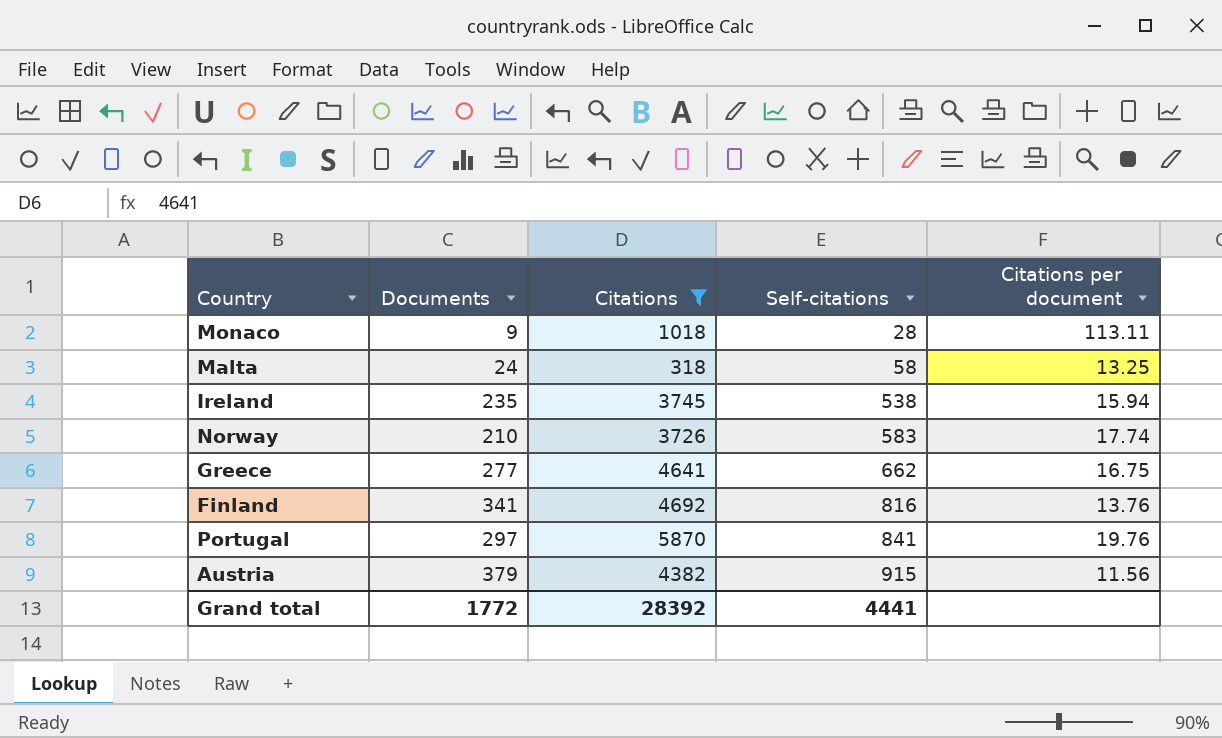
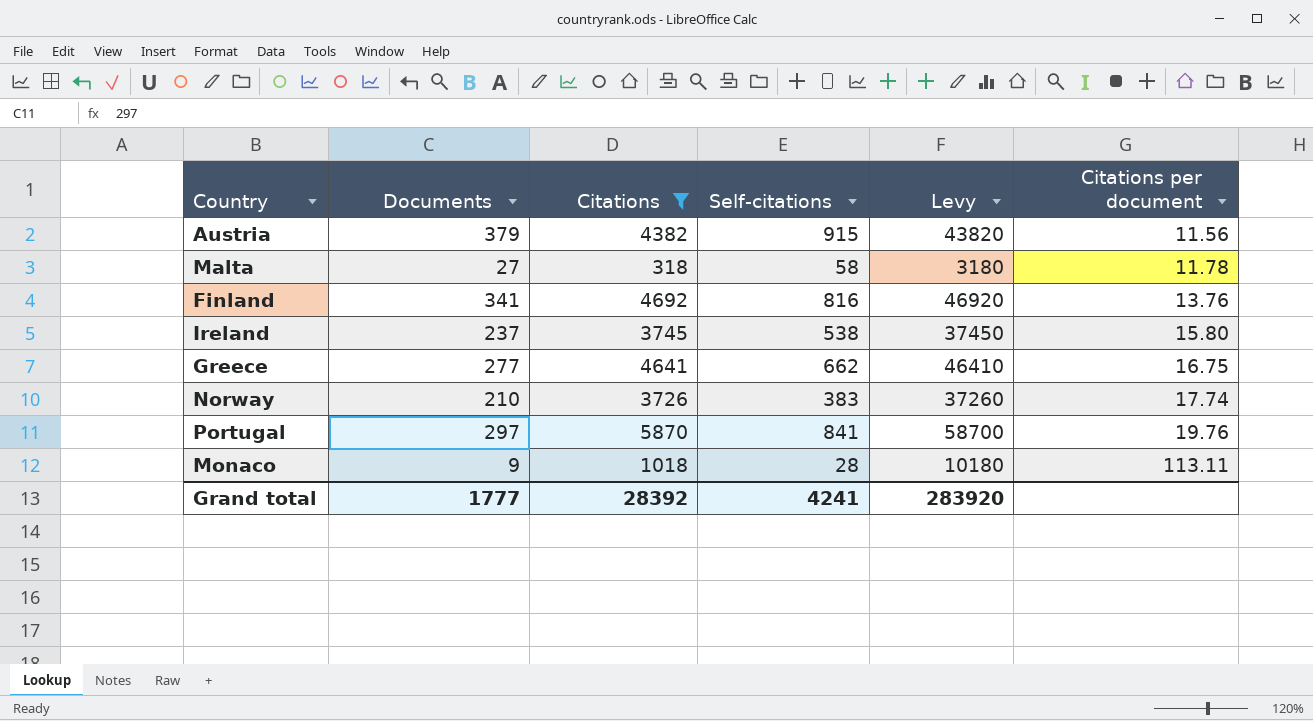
row order: Self-citations ascending -> Citations per document ascending
column Levy | formula: none -> [Citations] * 10
Malta | Documents: 24 -> 27
Malta | Citations per document: 13.25 -> 11.78
Ireland | Documents: 235 -> 237
Ireland | Citations per document: 15.94 -> 15.80
Norway | Self-citations: 583 -> 383
Grand total | Documents: 1772 -> 1777
Grand total | Self-citations: 4441 -> 4241

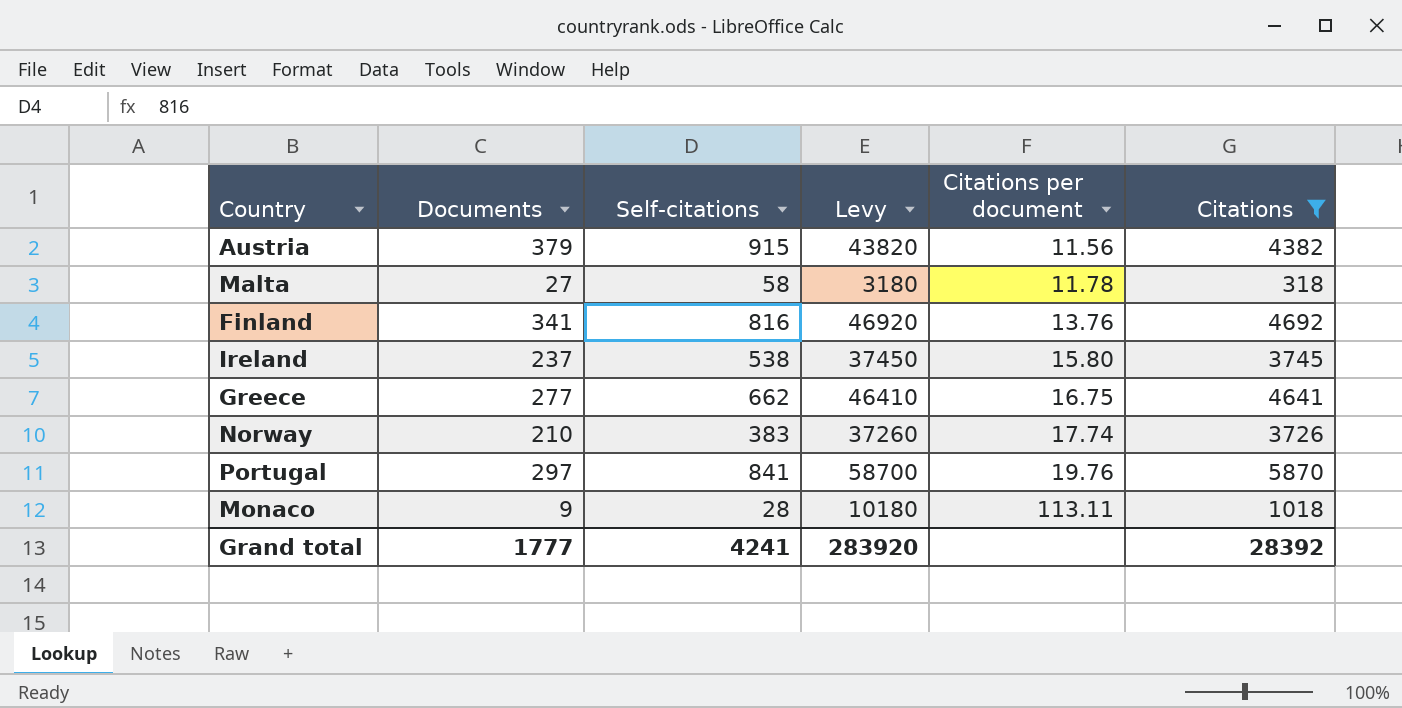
column Citations | position: 3 -> 6

